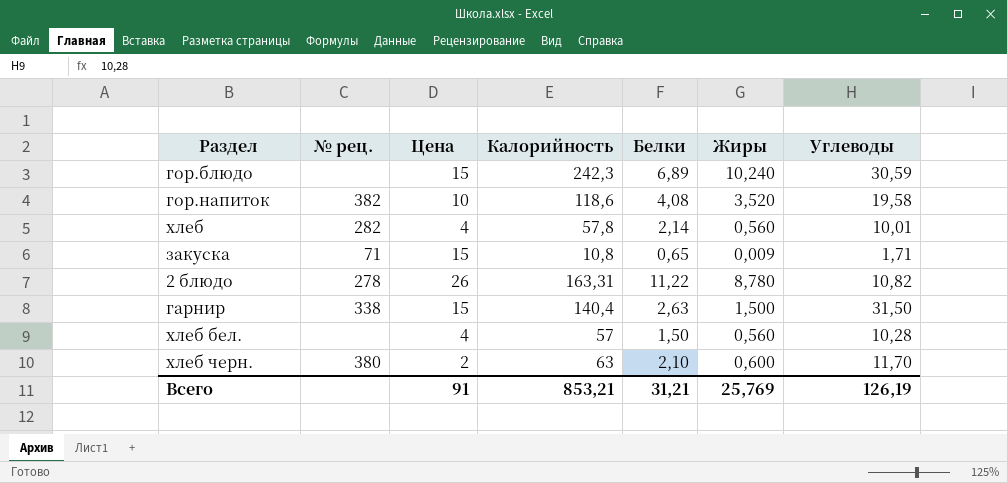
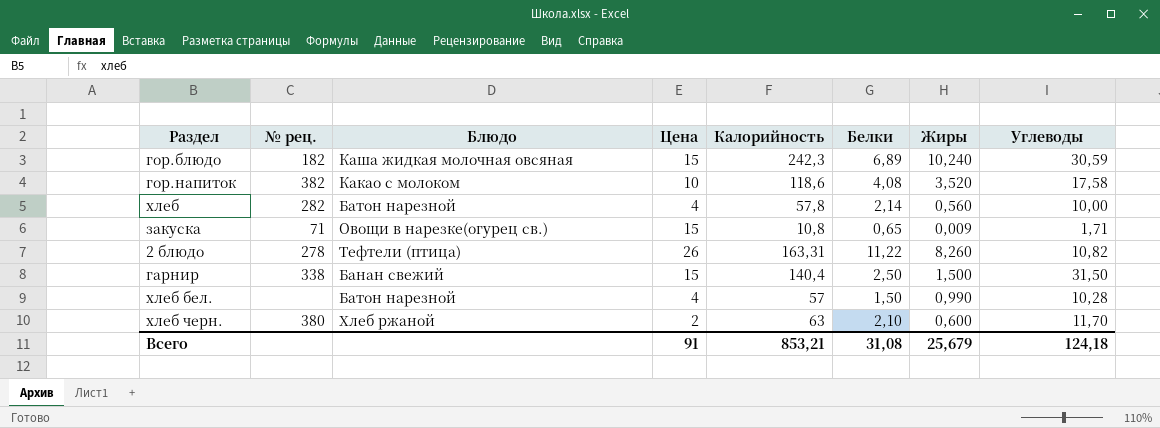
column Блюдо | position: none -> 3
гор.блюдо | № рец.: none -> 182
гор.напиток | Углеводы: 19,58 -> 17,58
хлеб | Углеводы: 10,01 -> 10,00
2 блюдо | Жиры: 8,780 -> 8,260
гарнир | Белки: 2,63 -> 2,50
хлеб бел. | Жиры: 0,560 -> 0,990
Всего | Белки: 31,21 -> 31,08
Всего | Жиры: 25,769 -> 25,679
Всего | Углеводы: 126,19 -> 124,18

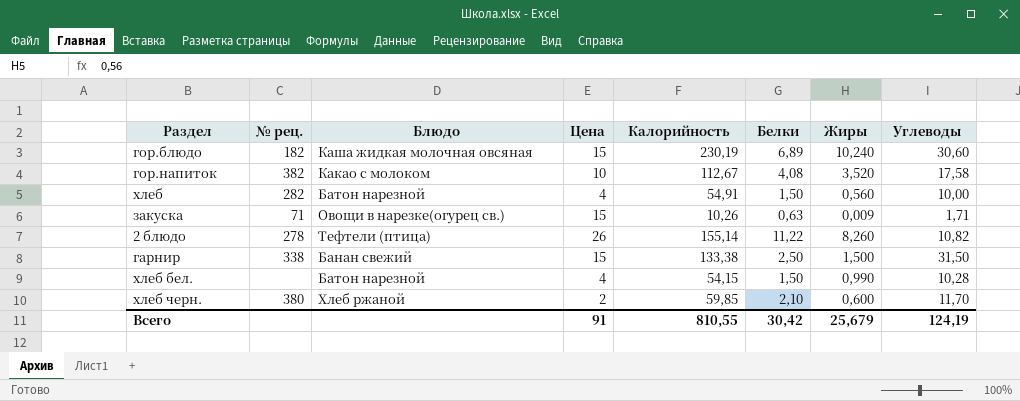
гор.блюдо | Калорийность: 242,3 -> 230,19
гор.блюдо | Углеводы: 30,59 -> 30,60
гор.напиток | Калорийность: 118,6 -> 112,67
хлеб | Калорийность: 57,8 -> 54,91
хлеб | Белки: 2,14 -> 1,50
закуска | Калорийность: 10,8 -> 10,26
закуска | Белки: 0,65 -> 0,63
2 блюдо | Калорийность: 163,31 -> 155,14
гарнир | Калорийность: 140,4 -> 133,38
хлеб бел. | Калорийность: 57 -> 54,15
хлеб черн. | Калорийность: 63 -> 59,85
Всего | Калорийность: 853,21 -> 810,55
Всего | Белки: 31,08 -> 30,42
Всего | Углеводы: 124,18 -> 124,19

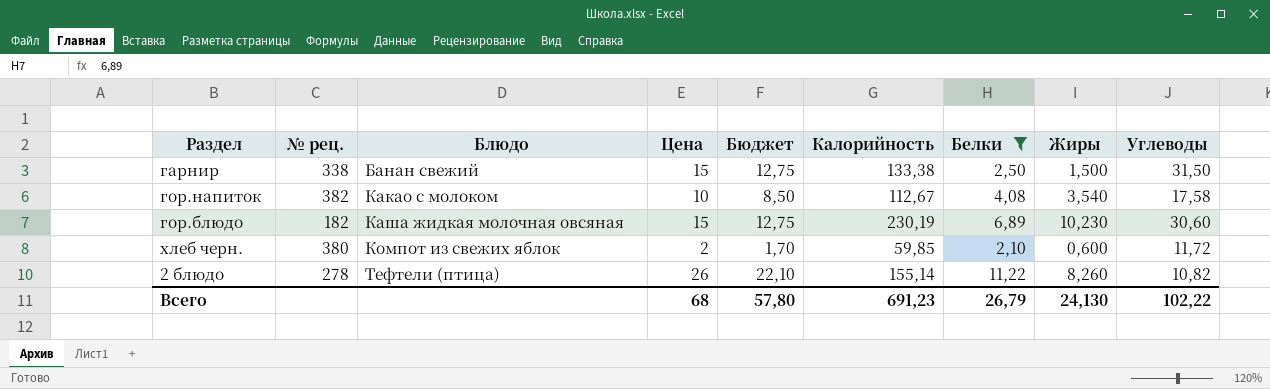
filter: none -> Белки >= 2,10
row order: none -> Блюдо ascending
column Бюджет | formula: none -> [Цена] * 0,85
гор.напиток | Жиры: 3,520 -> 3,540
гор.блюдо | Жиры: 10,240 -> 10,230
хлеб черн. | Блюдо: Хлеб ржаной -> Компот из свежих яблок
хлеб черн. | Углеводы: 11,70 -> 11,72
Всего | Цена: 91 -> 68
Всего | Калорийность: 810,55 -> 691,23
Всего | Белки: 30,42 -> 26,79
Всего | Жиры: 25,679 -> 24,130
Всего | Углеводы: 124,19 -> 102,22

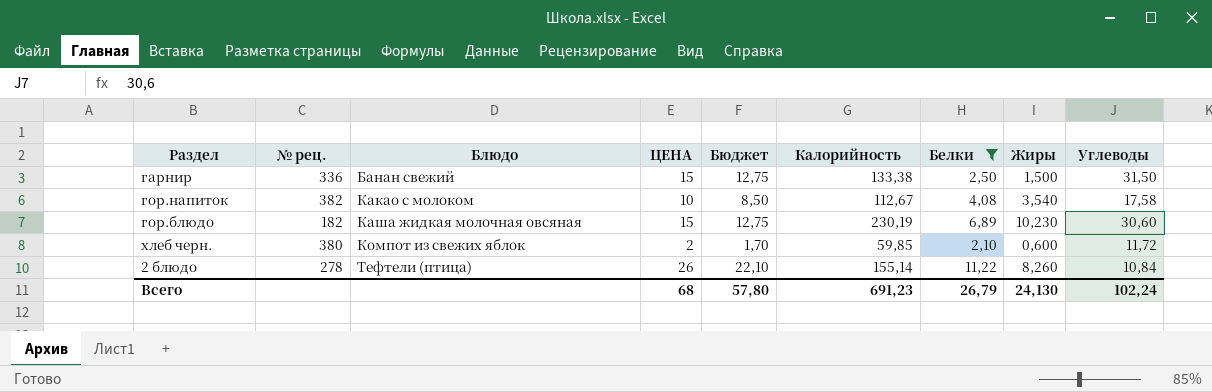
column name: Цена -> ЦЕНА
гарнир | № рец.: 338 -> 336
2 блюдо | Углеводы: 10,82 -> 10,84
Всего | Углеводы: 102,22 -> 102,24

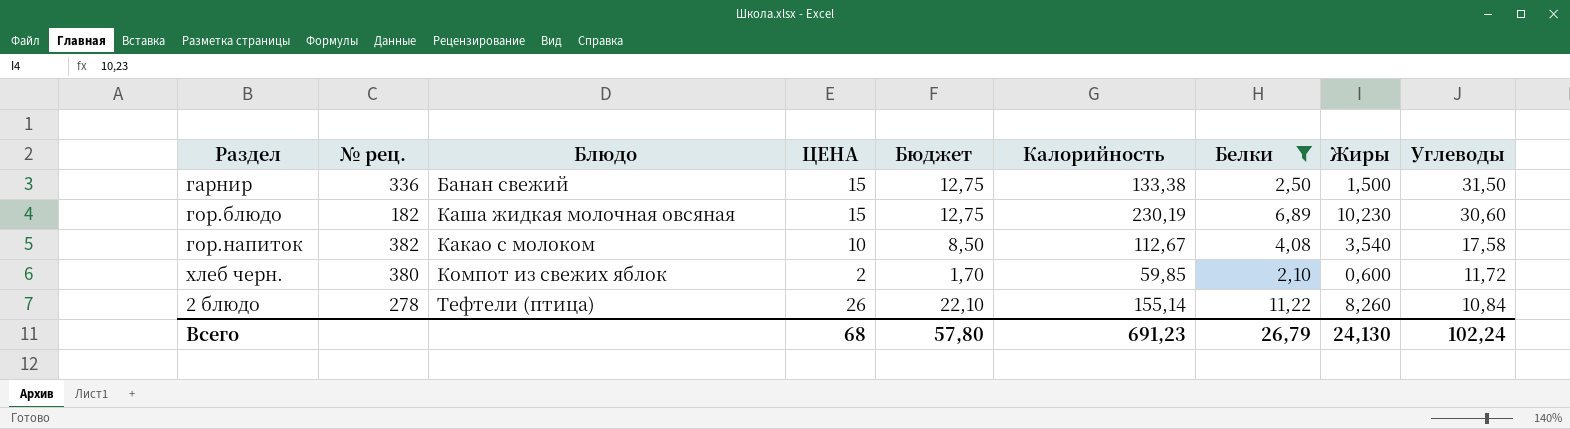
row order: Блюдо ascending -> Углеводы descending

